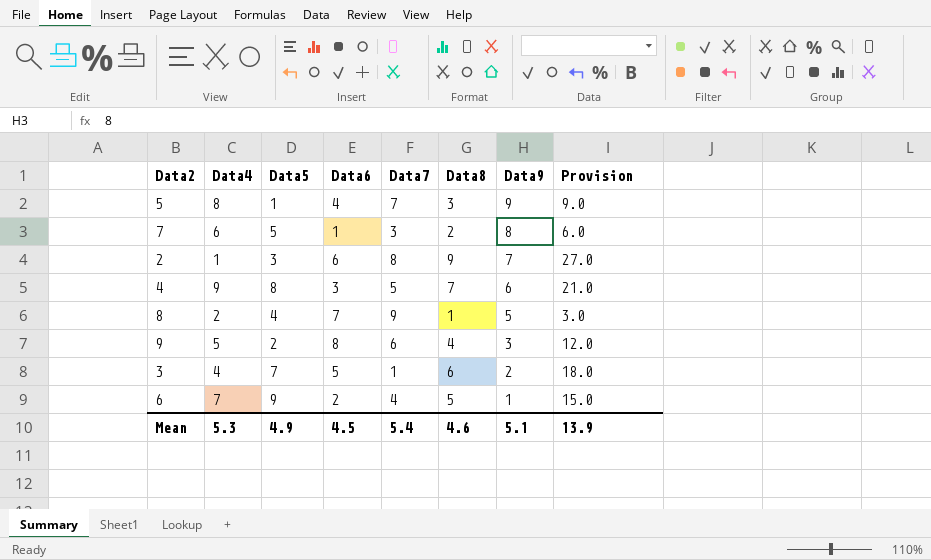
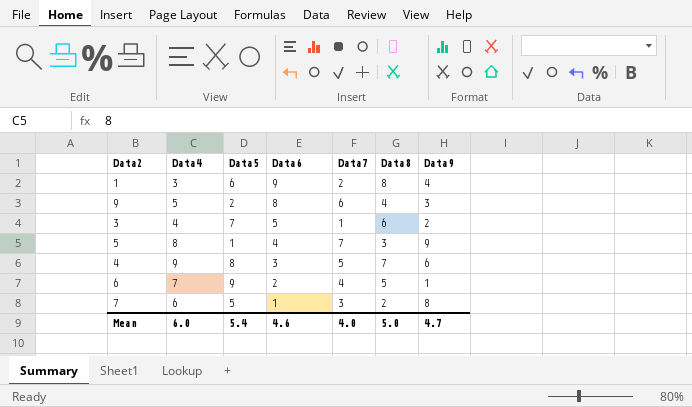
row order: Data9 descending -> Data6 descending
column Provision | formula: [Data8] * 3 -> none
row 2: 1 | 3 | 6 | 8 | 9 | 7 | 27.0 -> none
row 8: 2 | 4 | 7 | 9 | 1 | 5 | 3.0 -> none
row 1: none -> 3 | 6 | 9 | 2 | 8 | 4
Mean | Data4: 5.3 -> 6.0
Mean | Data5: 4.9 -> 5.4
Mean | Data6: 4.5 -> 4.6
Mean | Data7: 5.4 -> 4.0
Mean | Data8: 4.6 -> 5.0
Mean | Data9: 5.1 -> 4.7

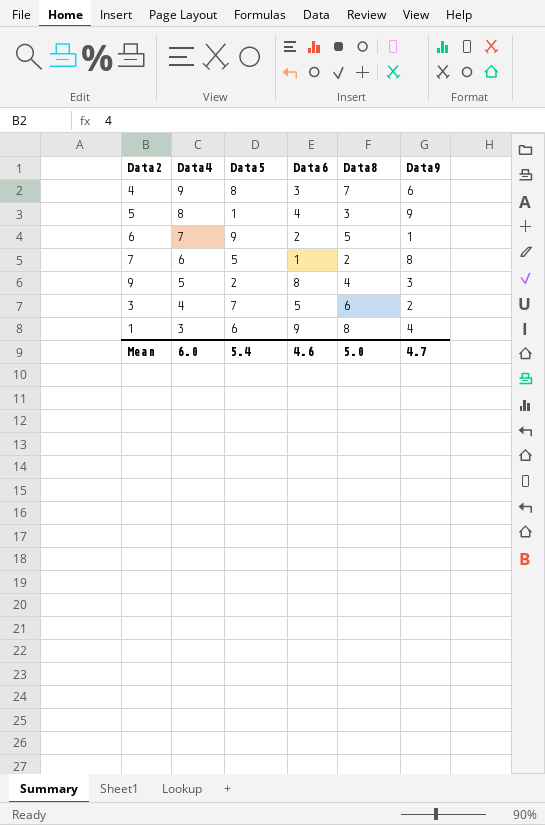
row order: Data6 descending -> Data4 descending
column Data7 | position: 5 -> none

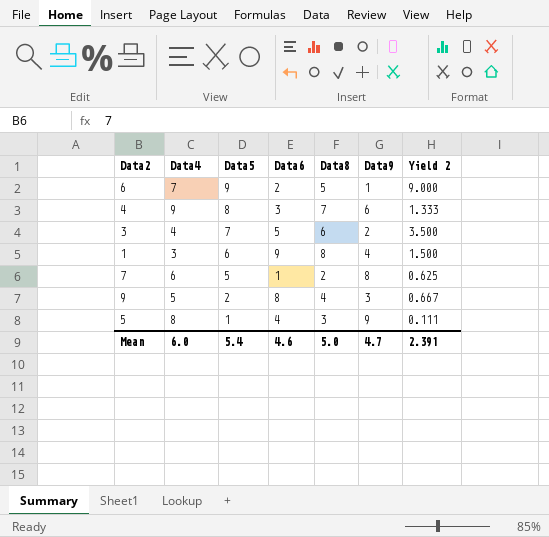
row order: Data4 descending -> Data5 descending
column Yield 2 | formula: none -> [Data5] / [Data9]

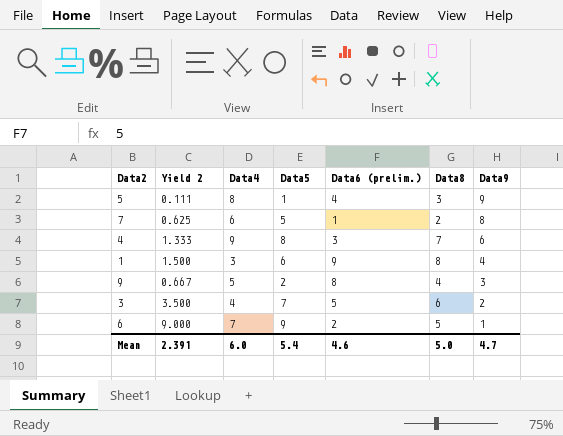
row order: Data5 descending -> Data9 descending
column Yield 2 | position: 7 -> 2
column name: Data6 -> Data6 (prelim.)

